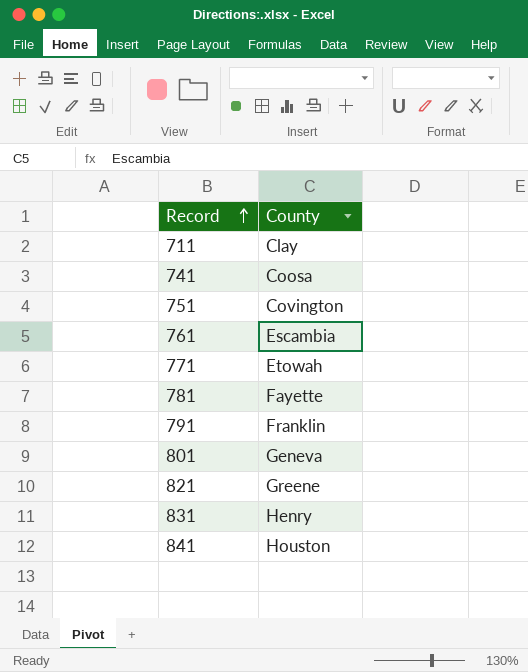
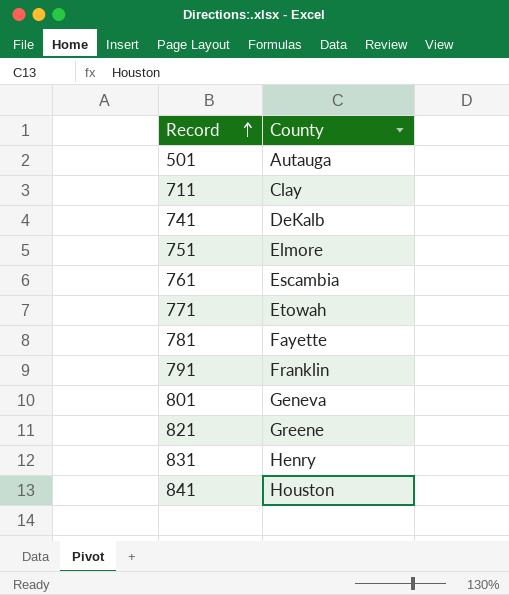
row 501: none -> Autauga
741 | County: Coosa -> DeKalb
751 | County: Covington -> Elmore

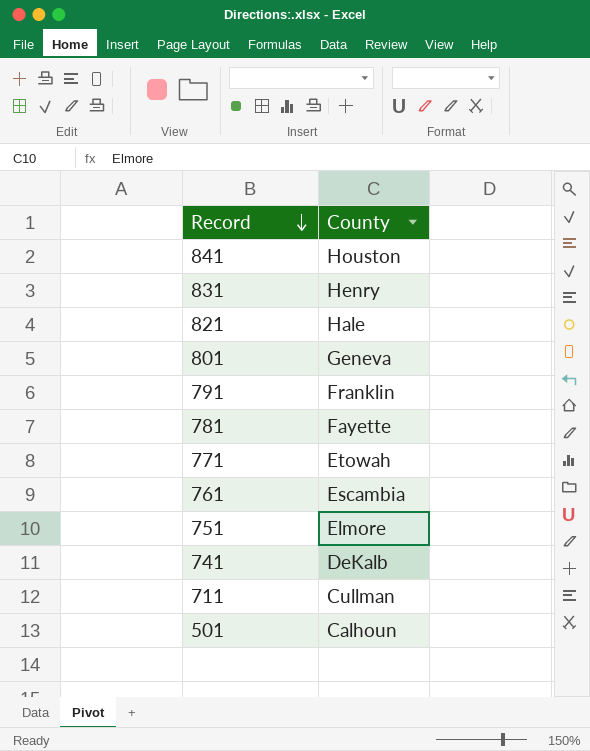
row order: Record ascending -> Record descending
821 | County: Greene -> Hale
711 | County: Clay -> Cullman
501 | County: Autauga -> Calhoun

